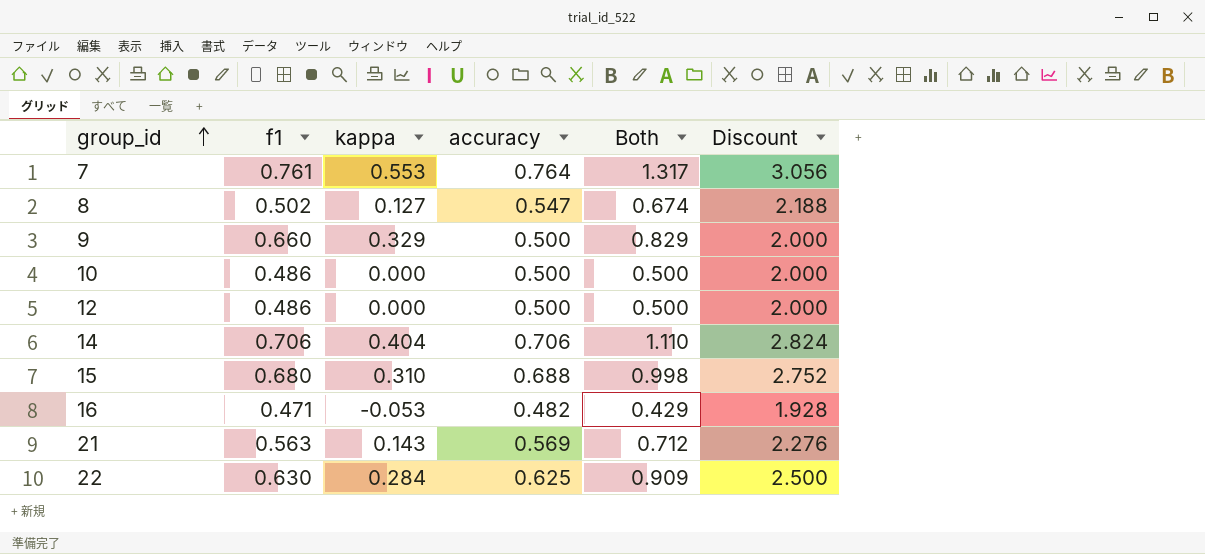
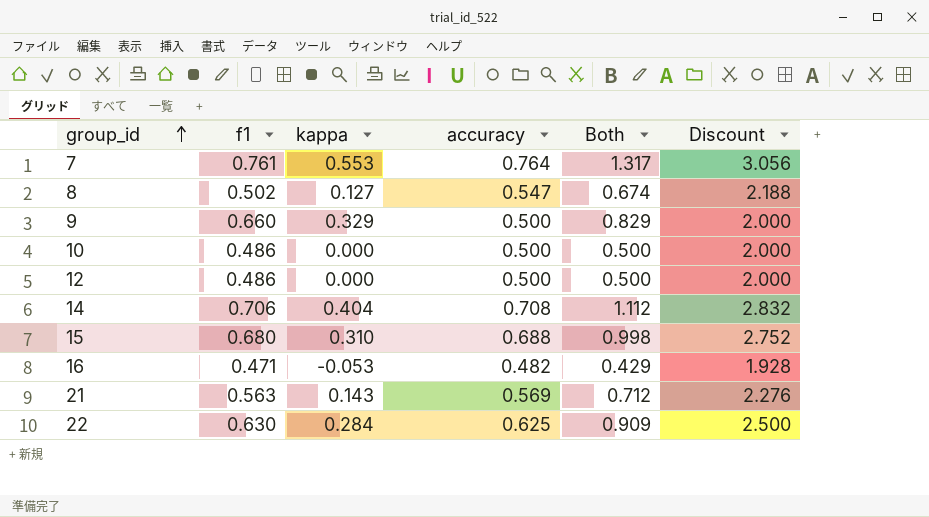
14 | accuracy: 0.706 -> 0.708
14 | Both: 1.110 -> 1.112
14 | Discount: 2.824 -> 2.832

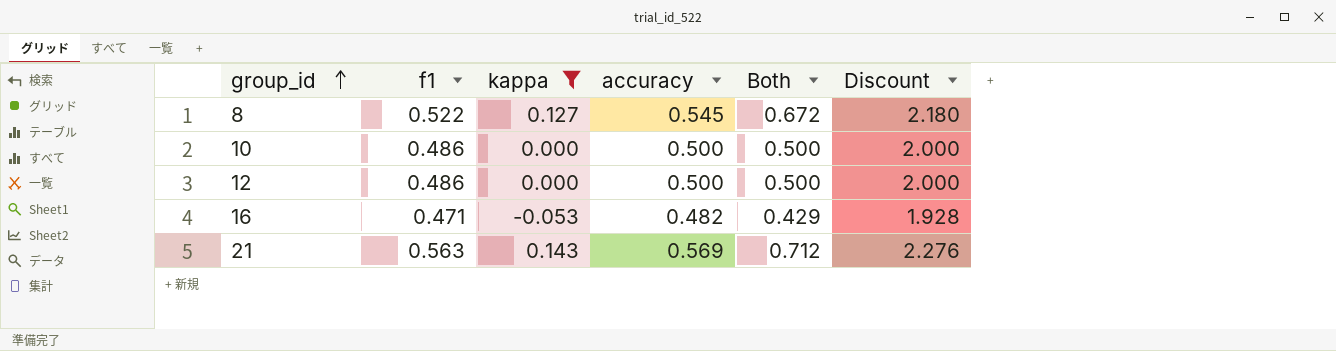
filter: none -> kappa <= 0.143
8 | f1: 0.502 -> 0.522
8 | accuracy: 0.547 -> 0.545
8 | Both: 0.674 -> 0.672
8 | Discount: 2.188 -> 2.180

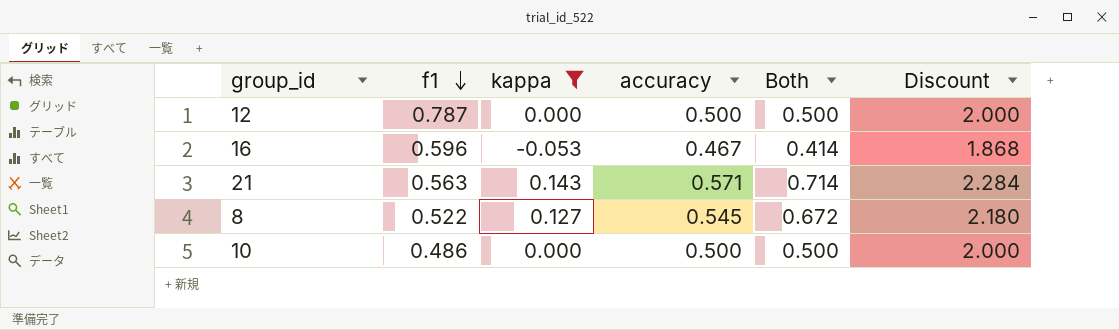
row order: group_id ascending -> f1 descending
12 | f1: 0.486 -> 0.787
16 | f1: 0.471 -> 0.596
16 | accuracy: 0.482 -> 0.467
16 | Both: 0.429 -> 0.414
16 | Discount: 1.928 -> 1.868
21 | accuracy: 0.569 -> 0.571
21 | Both: 0.712 -> 0.714
21 | Discount: 2.276 -> 2.284

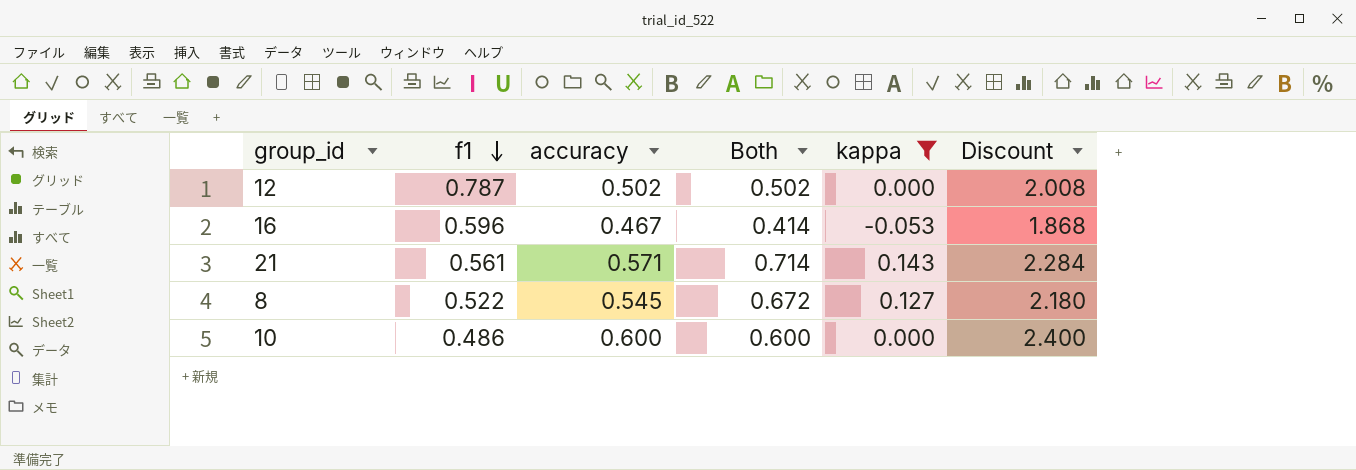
column kappa | position: 3 -> 5
12 | accuracy: 0.500 -> 0.502
12 | Both: 0.500 -> 0.502
12 | Discount: 2.000 -> 2.008
21 | f1: 0.563 -> 0.561
10 | accuracy: 0.500 -> 0.600
10 | Both: 0.500 -> 0.600
10 | Discount: 2.000 -> 2.400

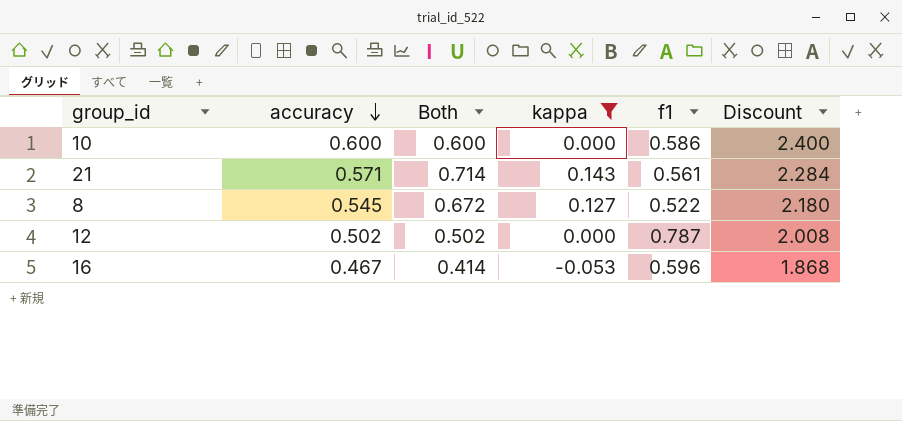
row order: f1 descending -> accuracy descending
column f1 | position: 2 -> 5
10 | f1: 0.486 -> 0.586

